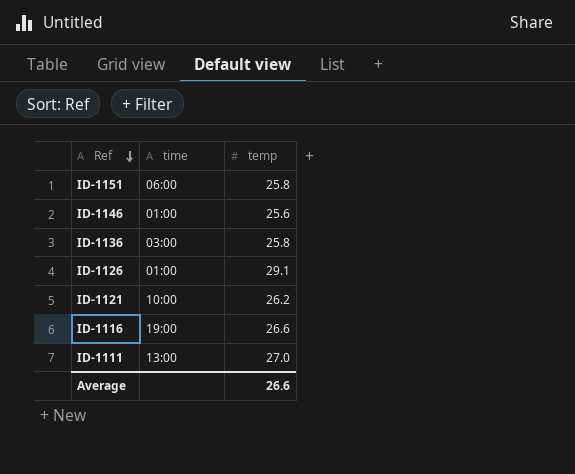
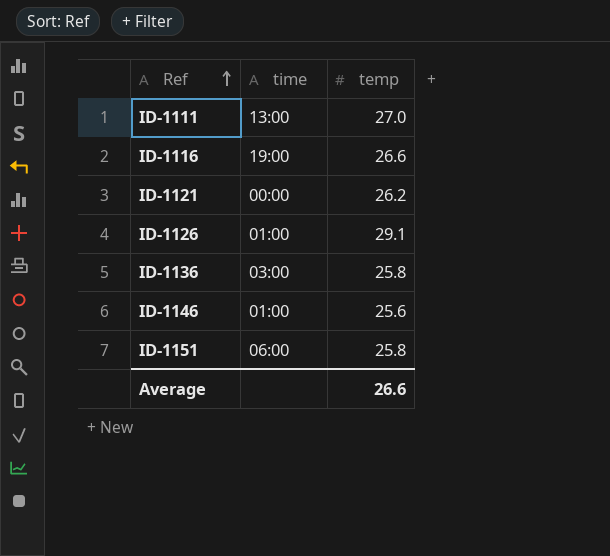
row order: Ref descending -> Ref ascending
ID-1121 | time: 10:00 -> 00:00

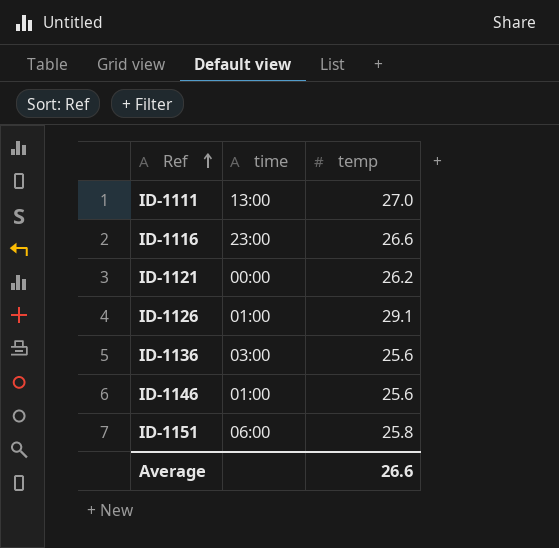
ID-1116 | time: 19:00 -> 23:00
ID-1136 | temp: 25.8 -> 25.6

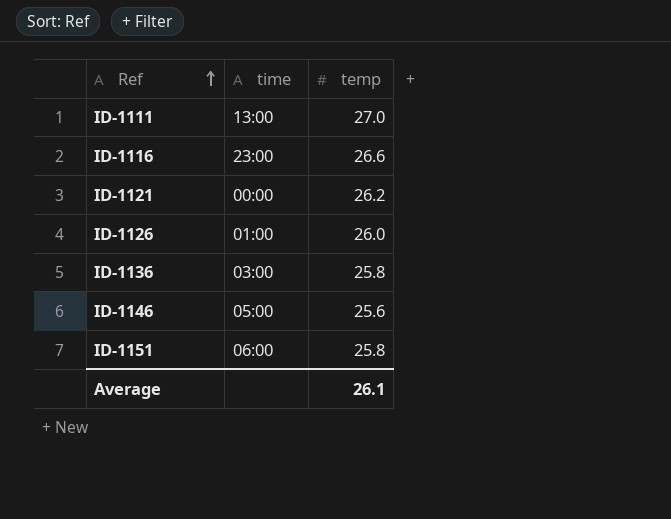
ID-1126 | temp: 29.1 -> 26.0
ID-1136 | temp: 25.6 -> 25.8
ID-1146 | time: 01:00 -> 05:00
Average | temp: 26.6 -> 26.1

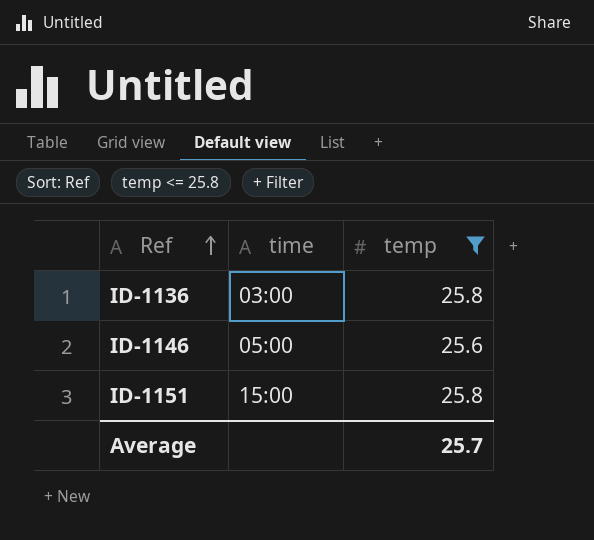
filter: none -> temp <= 25.8
ID-1151 | time: 06:00 -> 15:00
Average | temp: 26.1 -> 25.7

